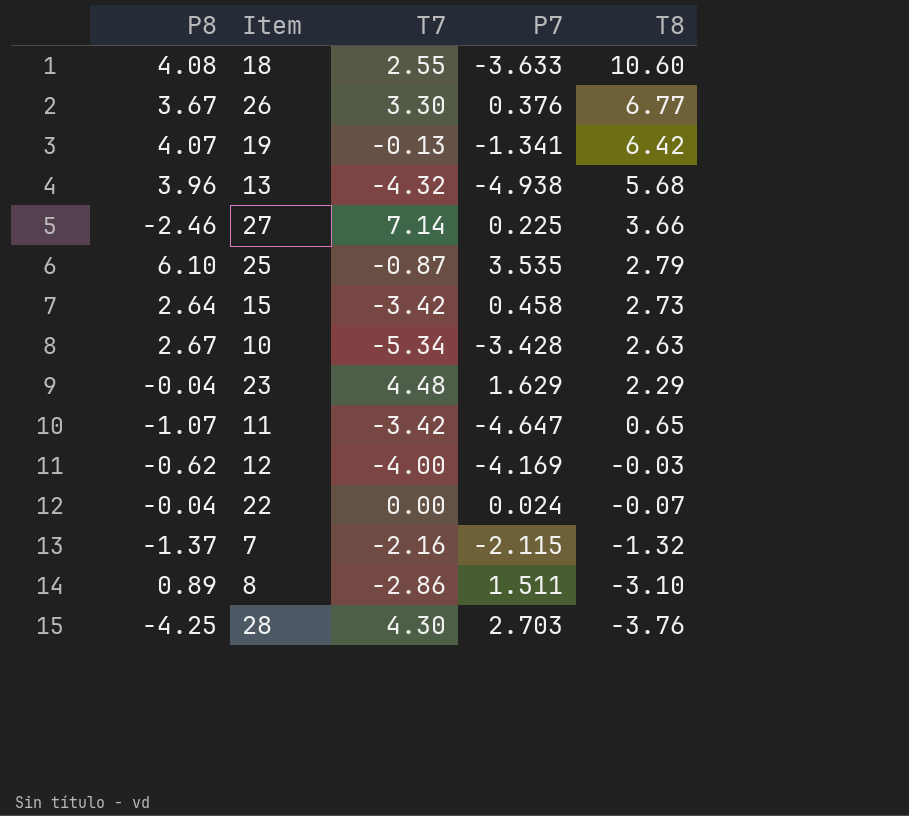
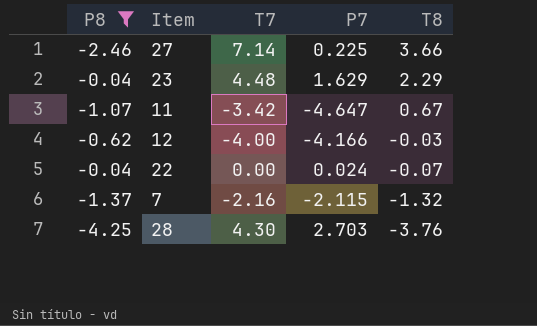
filter: none -> P8 <= -0.04
11 | T8: 0.65 -> 0.67
12 | P7: -4.169 -> -4.166

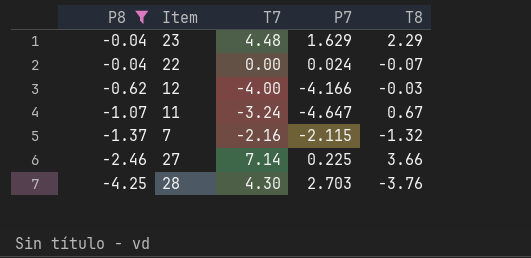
row order: T8 descending -> P8 descending
11 | T7: -3.42 -> -3.24

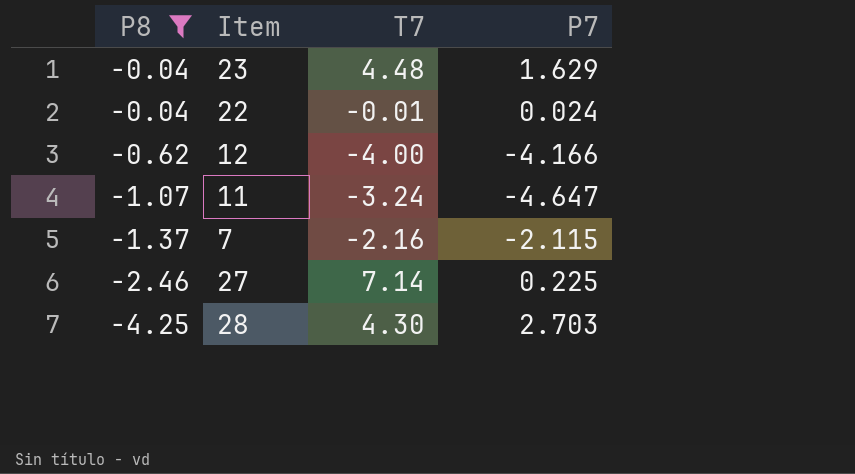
column T8 | position: 5 -> none
22 | T7: 0.00 -> -0.01

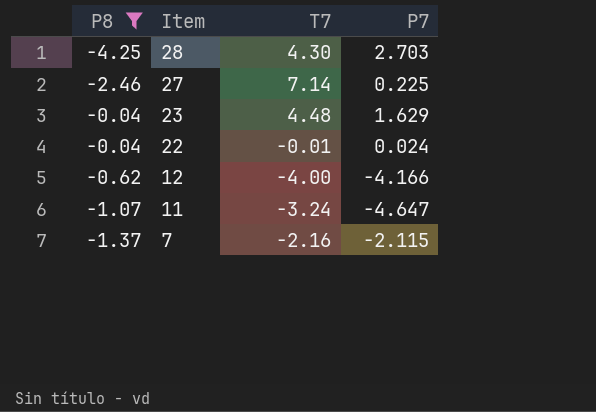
row order: P8 descending -> Item descending

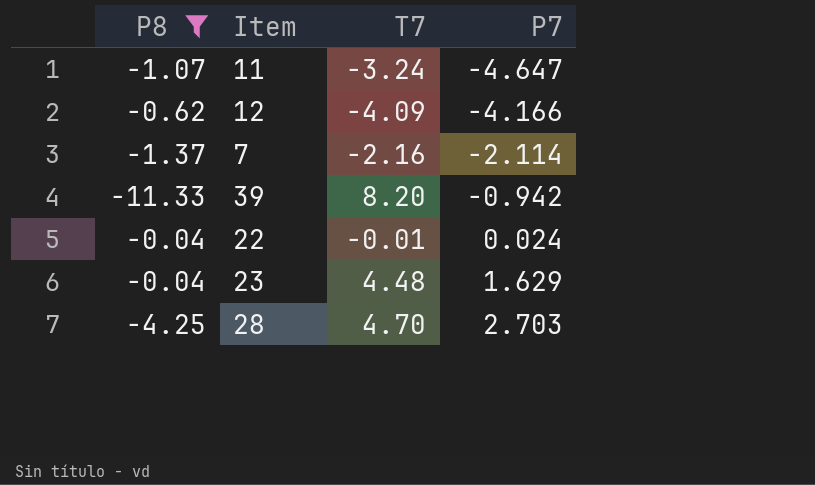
row order: Item descending -> P7 ascending
row 27: -2.46 | 7.14 | 0.225 -> none
12 | T7: -4.00 -> -4.09
7 | P7: -2.115 -> -2.114
row 39: none -> -11.33 | 8.20 | -0.942
28 | T7: 4.30 -> 4.70

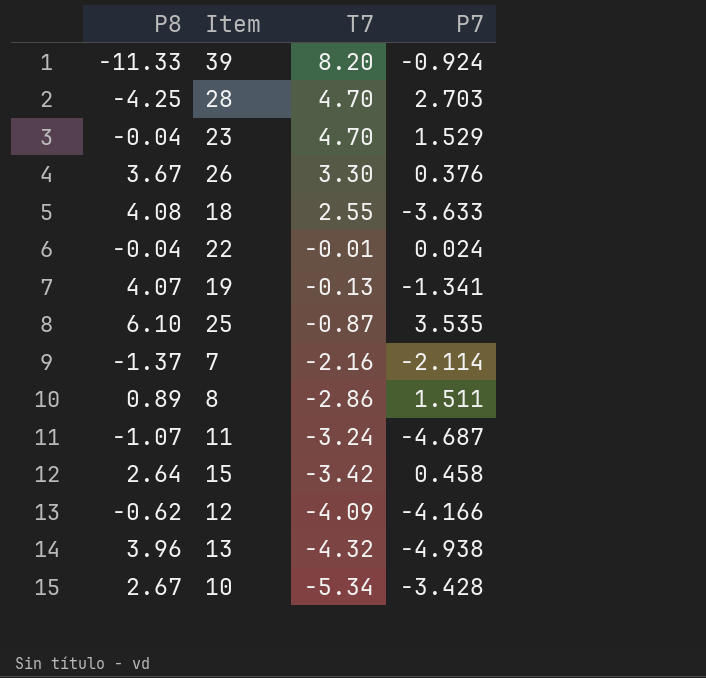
filter: P8 <= -0.04 -> none
row order: P7 ascending -> T7 descending
39 | P7: -0.942 -> -0.924
23 | T7: 4.48 -> 4.70
23 | P7: 1.629 -> 1.529
11 | P7: -4.647 -> -4.687

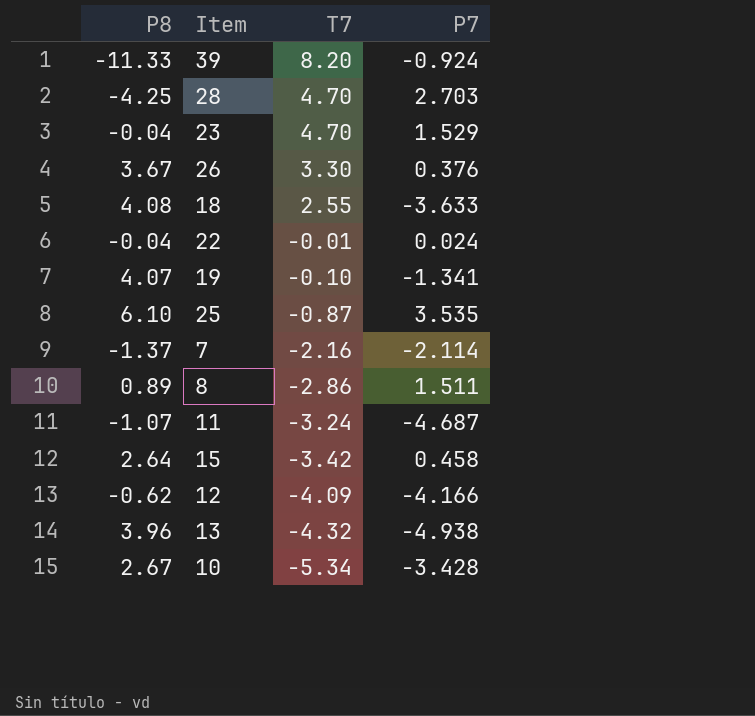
19 | T7: -0.13 -> -0.10

